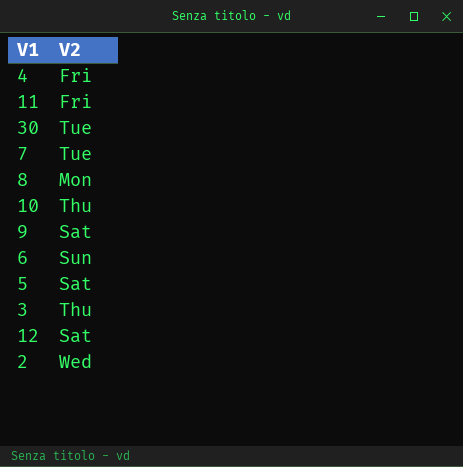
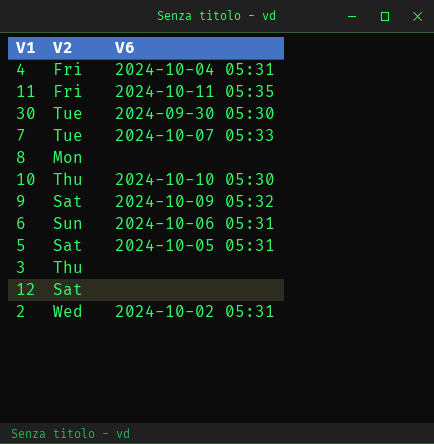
column V6 | position: none -> 3

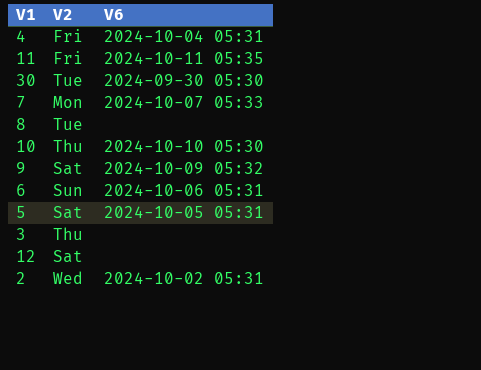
7 | V2: Tue -> Mon
8 | V2: Mon -> Tue

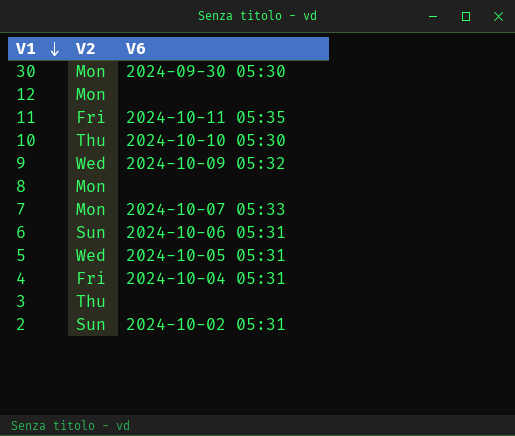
row order: none -> V1 descending
30 | V2: Tue -> Mon
12 | V2: Sat -> Mon
9 | V2: Sat -> Wed
8 | V2: Tue -> Mon
5 | V2: Sat -> Wed
2 | V2: Wed -> Sun

